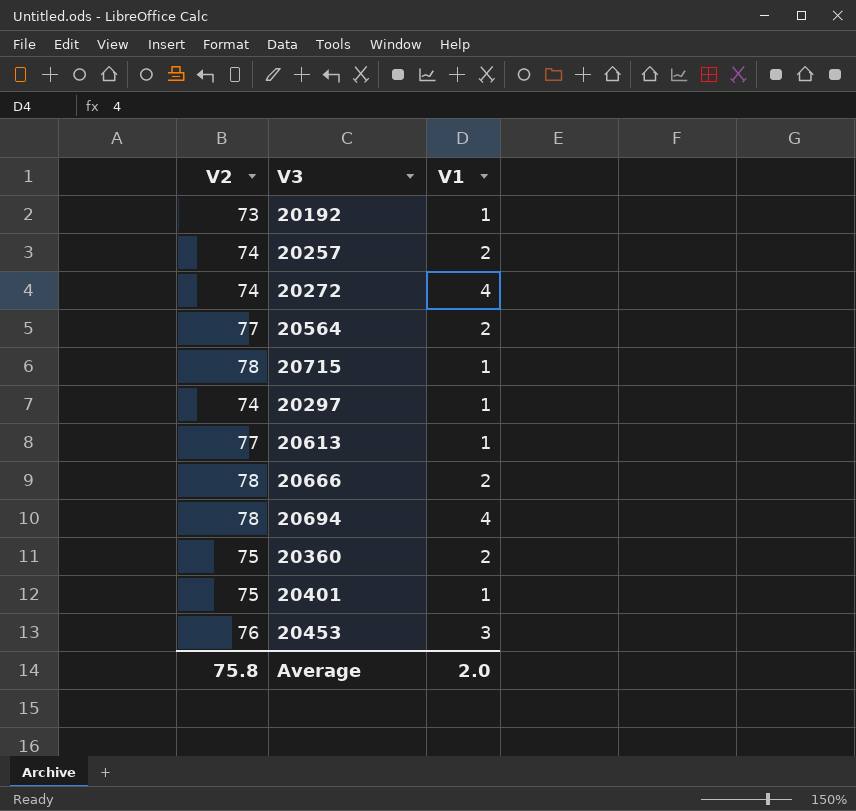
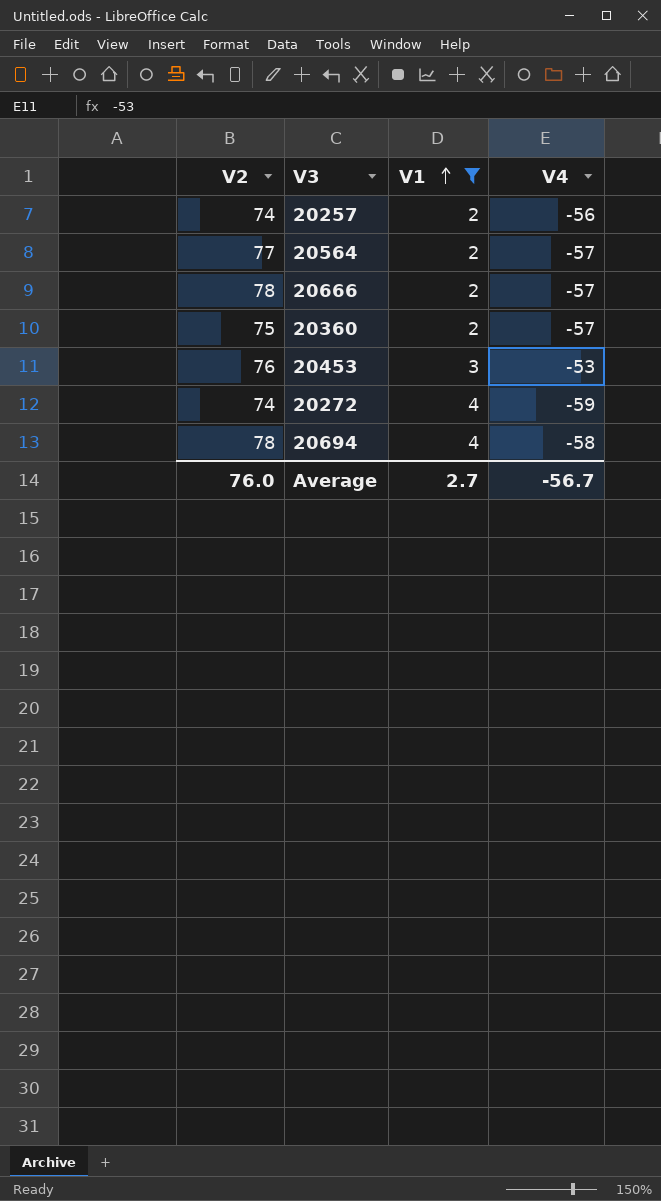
filter: none -> V1 != 1
row order: none -> V1 ascending
column V4 | position: none -> 4
Average | V2: 75.8 -> 76.0
Average | V1: 2.0 -> 2.7

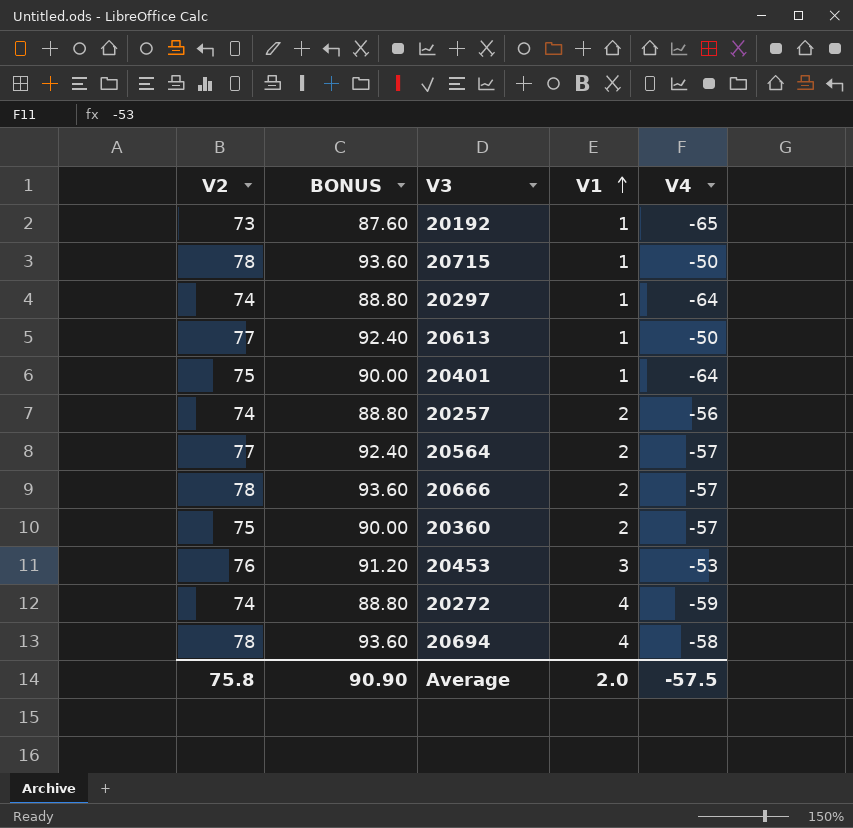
filter: V1 != 1 -> none
column BONUS | formula: none -> [V2] * 1.2
Average | V2: 76.0 -> 75.8
Average | V1: 2.7 -> 2.0
Average | V4: -56.7 -> -57.5

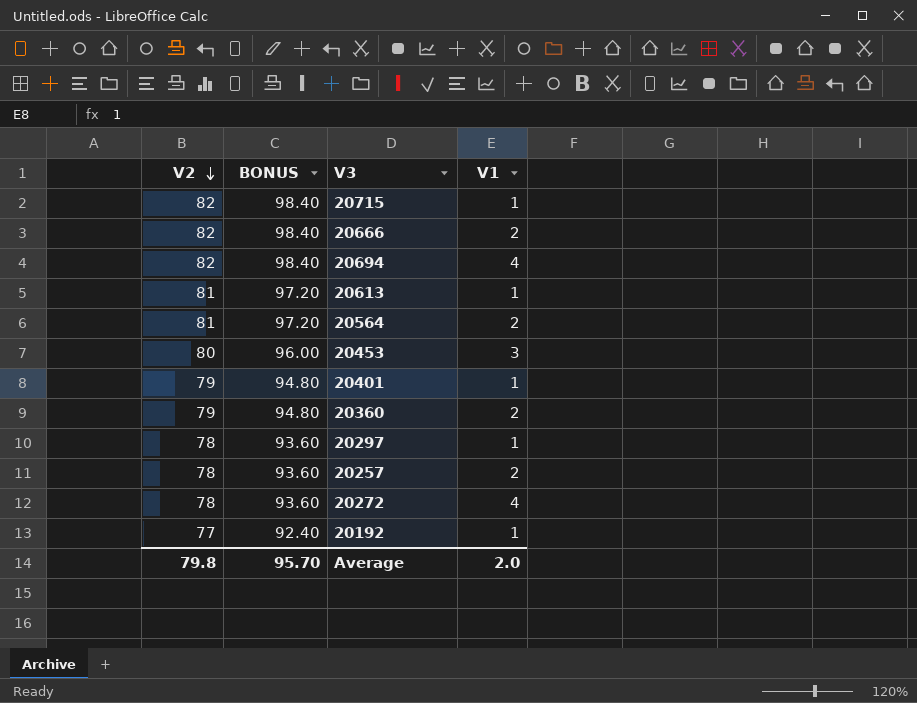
row order: V1 ascending -> V2 descending
column V4 | position: 5 -> none
20715 | V2: 78 -> 82
20715 | BONUS: 93.60 -> 98.40
20666 | V2: 78 -> 82
20666 | BONUS: 93.60 -> 98.40
20694 | V2: 78 -> 82
20694 | BONUS: 93.60 -> 98.40
20613 | V2: 77 -> 81
20613 | BONUS: 92.40 -> 97.20
20564 | V2: 77 -> 81
20564 | BONUS: 92.40 -> 97.20
20453 | V2: 76 -> 80
20453 | BONUS: 91.20 -> 96.00
20401 | V2: 75 -> 79
20401 | BONUS: 90.00 -> 94.80
20360 | V2: 75 -> 79
20360 | BONUS: 90.00 -> 94.80
20297 | V2: 74 -> 78
20297 | BONUS: 88.80 -> 93.60
20257 | V2: 74 -> 78
20257 | BONUS: 88.80 -> 93.60
20272 | V2: 74 -> 78
20272 | BONUS: 88.80 -> 93.60
20192 | V2: 73 -> 77
20192 | BONUS: 87.60 -> 92.40
Average | V2: 75.8 -> 79.8
Average | BONUS: 90.90 -> 95.70

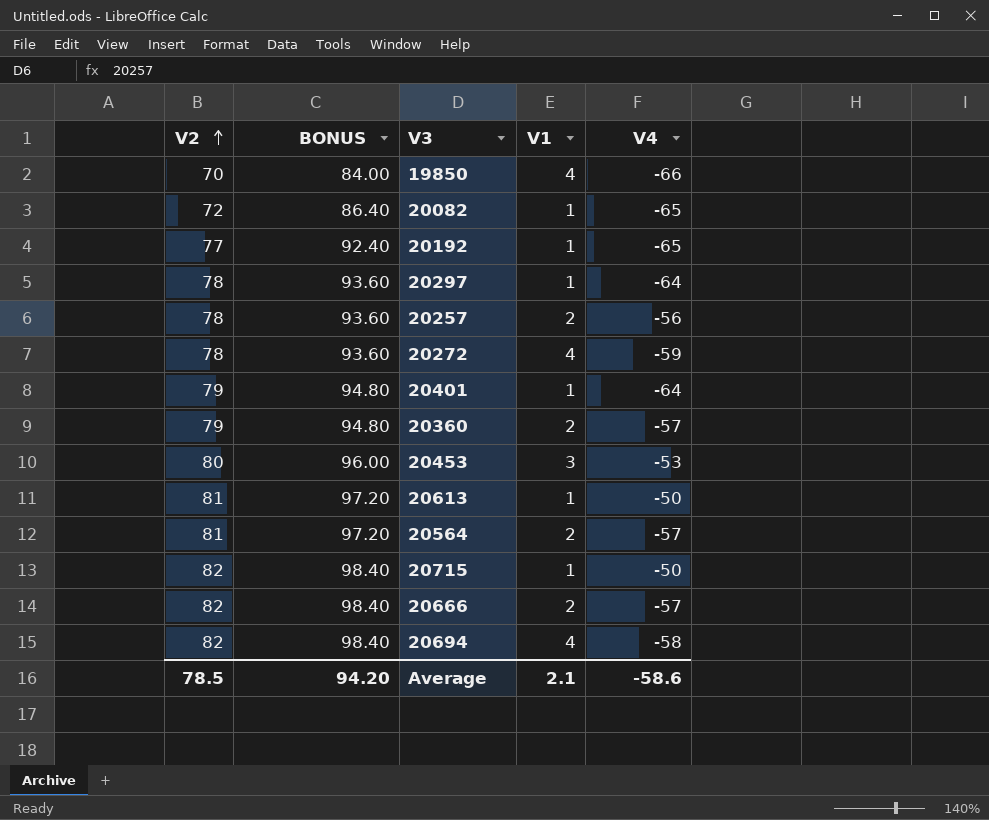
row order: V2 descending -> V2 ascending
column V4 | position: none -> 5
row 19850: none -> 70 | 84.00 | 4 | -66
row 20082: none -> 72 | 86.40 | 1 | -65
Average | V2: 79.8 -> 78.5
Average | BONUS: 95.70 -> 94.20
Average | V1: 2.0 -> 2.1

